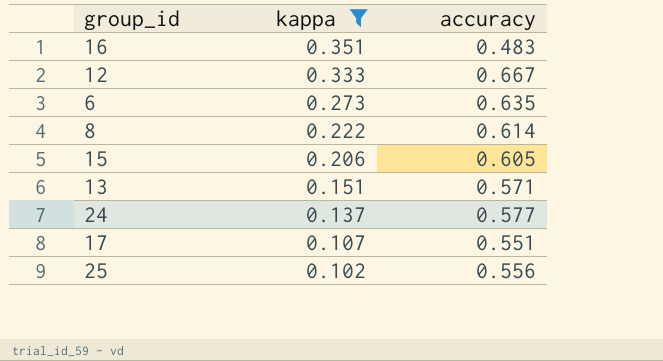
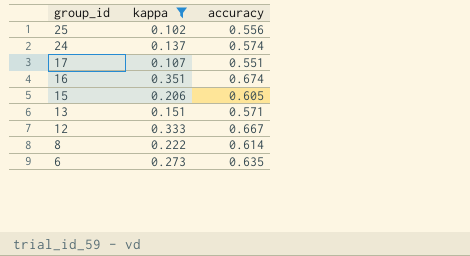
row order: kappa descending -> group_id descending
24 | accuracy: 0.577 -> 0.574
16 | accuracy: 0.483 -> 0.674

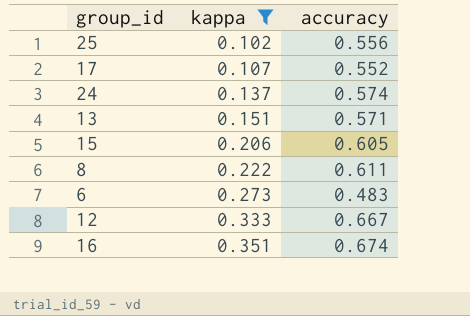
row order: group_id descending -> kappa ascending
17 | accuracy: 0.551 -> 0.552
8 | accuracy: 0.614 -> 0.611
6 | accuracy: 0.635 -> 0.483

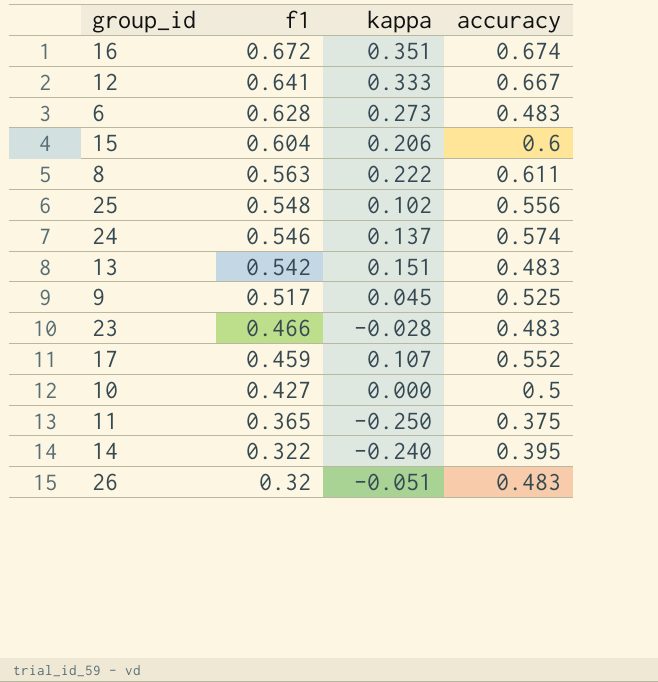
filter: kappa >= 0.102 -> none
row order: kappa ascending -> f1 descending
column f1 | position: none -> 2
15 | accuracy: 0.605 -> 0.6
13 | accuracy: 0.571 -> 0.483

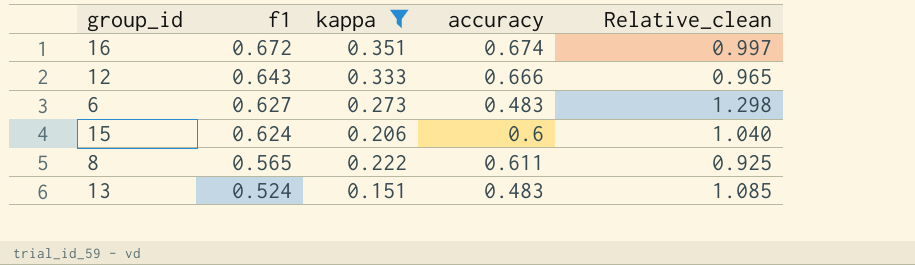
filter: none -> kappa >= 0.151
column Relative_clean | formula: none -> [f1] / [accuracy]
12 | f1: 0.641 -> 0.643
12 | accuracy: 0.667 -> 0.666
6 | f1: 0.628 -> 0.627
15 | f1: 0.604 -> 0.624
8 | f1: 0.563 -> 0.565
13 | f1: 0.542 -> 0.524

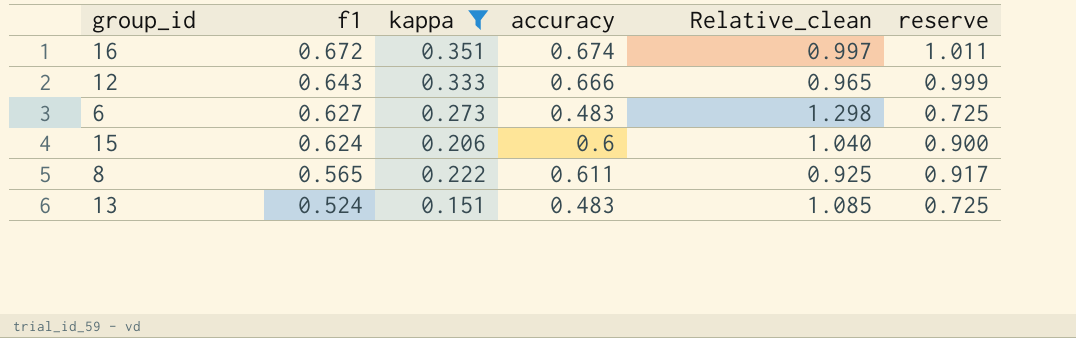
column reserve | formula: none -> [accuracy] * 1.5

